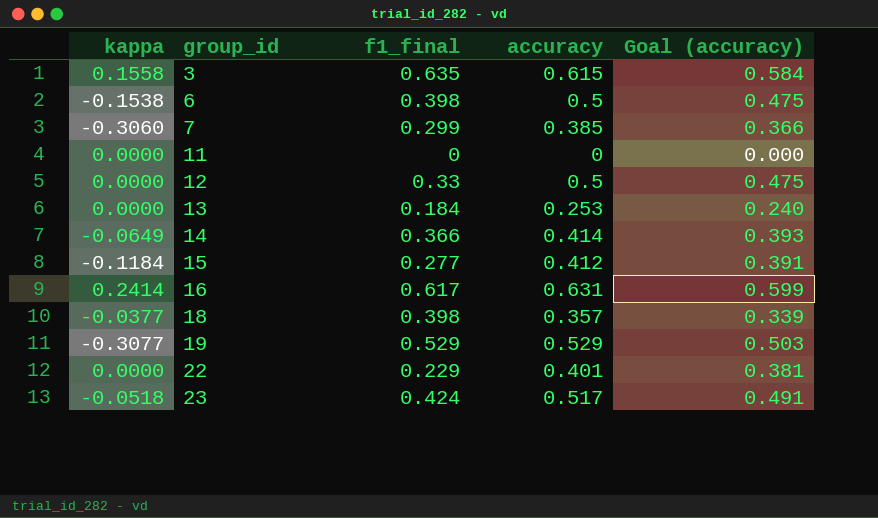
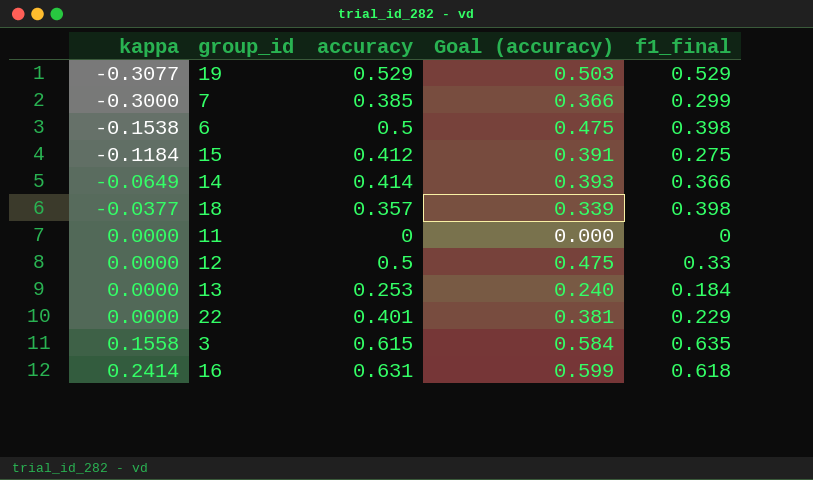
row order: group_id ascending -> kappa ascending
column f1_final | position: 3 -> 5
row 23: -0.0518 | 0.424 | 0.517 | 0.491 -> none
7 | kappa: -0.3060 -> -0.3000
15 | f1_final: 0.277 -> 0.275
16 | f1_final: 0.617 -> 0.618

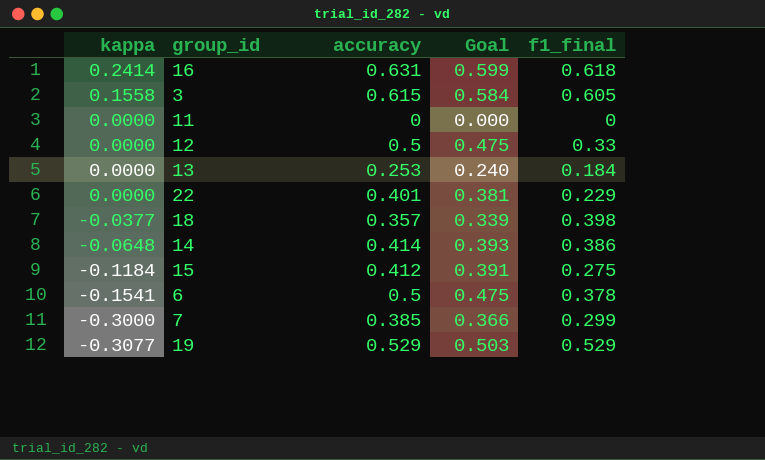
row order: kappa ascending -> kappa descending
column name: Goal (accuracy) -> Goal
3 | f1_final: 0.635 -> 0.605
14 | kappa: -0.0649 -> -0.0648
14 | f1_final: 0.366 -> 0.386
6 | kappa: -0.1538 -> -0.1541
6 | f1_final: 0.398 -> 0.378

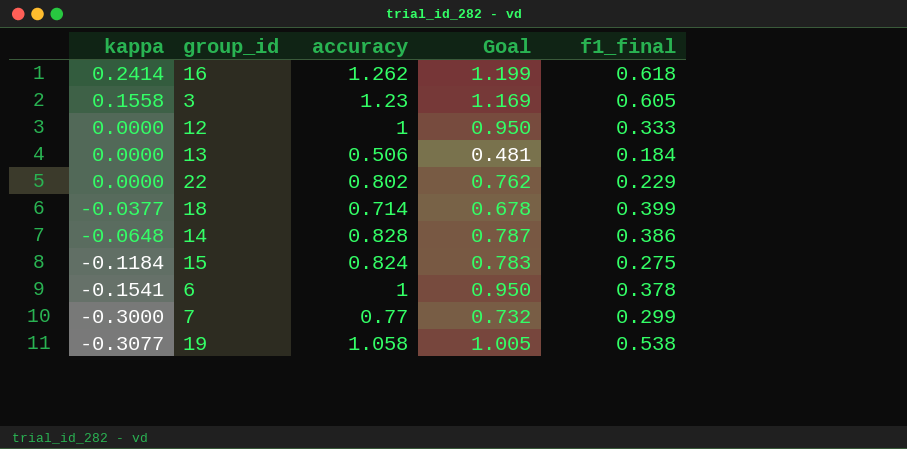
row 11: 0.0000 | 0 | 0.000 | 0 -> none
16 | accuracy: 0.631 -> 1.262
16 | Goal: 0.599 -> 1.199
3 | accuracy: 0.615 -> 1.23
3 | Goal: 0.584 -> 1.169
12 | accuracy: 0.5 -> 1
12 | Goal: 0.475 -> 0.950
12 | f1_final: 0.33 -> 0.333
13 | accuracy: 0.253 -> 0.506
13 | Goal: 0.240 -> 0.481
22 | accuracy: 0.401 -> 0.802
22 | Goal: 0.381 -> 0.762
18 | accuracy: 0.357 -> 0.714
18 | Goal: 0.339 -> 0.678
18 | f1_final: 0.398 -> 0.399
14 | accuracy: 0.414 -> 0.828
14 | Goal: 0.393 -> 0.787
15 | accuracy: 0.412 -> 0.824
15 | Goal: 0.391 -> 0.783
6 | accuracy: 0.5 -> 1
6 | Goal: 0.475 -> 0.950
7 | accuracy: 0.385 -> 0.77
7 | Goal: 0.366 -> 0.732
19 | accuracy: 0.529 -> 1.058
19 | Goal: 0.503 -> 1.005
19 | f1_final: 0.529 -> 0.538

